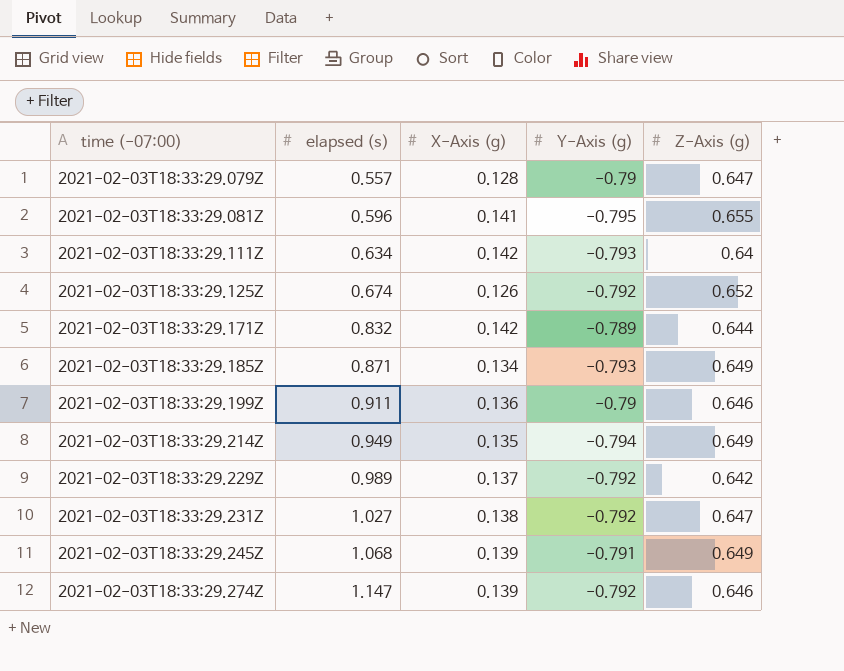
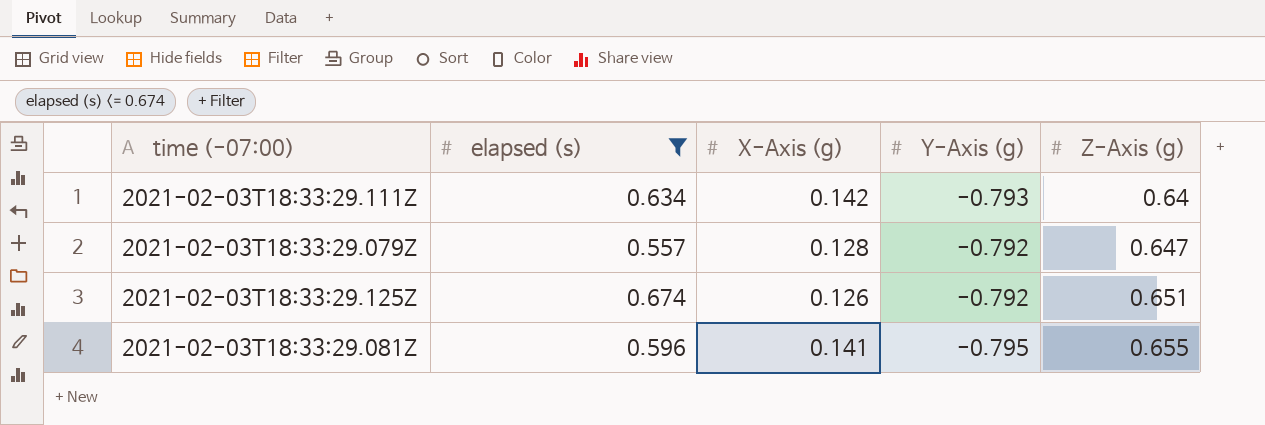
filter: none -> elapsed (s) <= 0.674
row order: time (-07:00) ascending -> Z-Axis (g) ascending
2021-02-03T18:33:29.079Z | Y-Axis (g): -0.79 -> -0.792
2021-02-03T18:33:29.125Z | Z-Axis (g): 0.652 -> 0.651

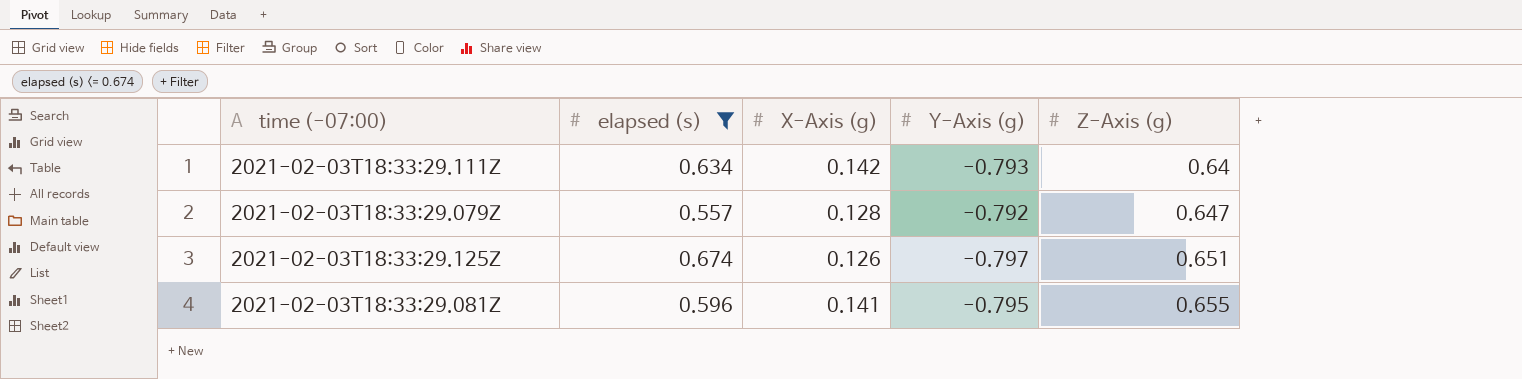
2021-02-03T18:33:29.125Z | Y-Axis (g): -0.792 -> -0.797

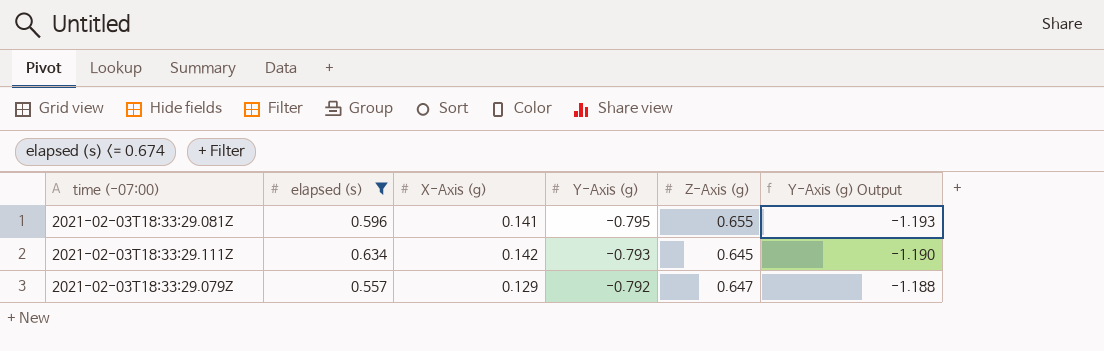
row order: Z-Axis (g) ascending -> Y-Axis (g) ascending
column Y-Axis (g) Output | formula: none -> [Y-Axis (g)] * 1.5
row 2021-02-03T18:33:29.125Z: 0.674 | 0.126 | -0.797 | 0.651 -> none
2021-02-03T18:33:29.111Z | Z-Axis (g): 0.64 -> 0.645
2021-02-03T18:33:29.079Z | X-Axis (g): 0.128 -> 0.129

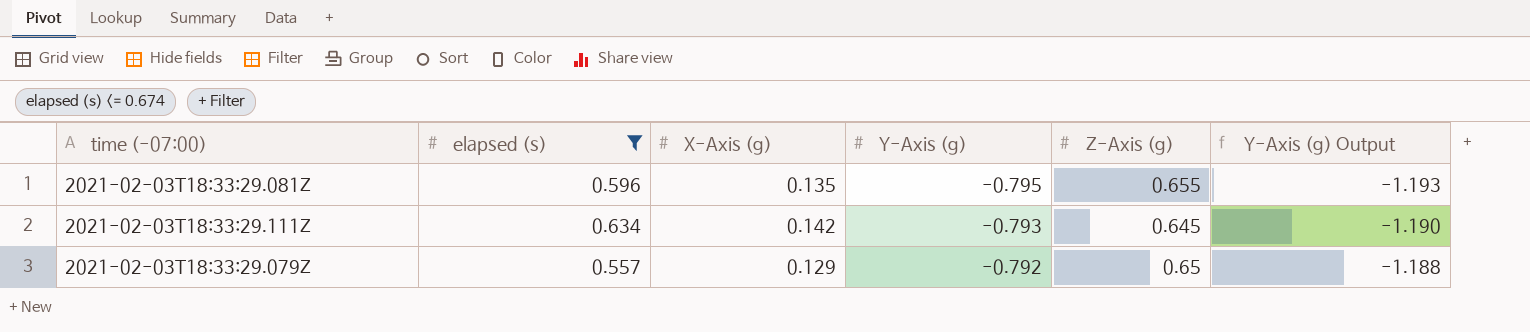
2021-02-03T18:33:29.081Z | X-Axis (g): 0.141 -> 0.135
2021-02-03T18:33:29.079Z | Z-Axis (g): 0.647 -> 0.65

